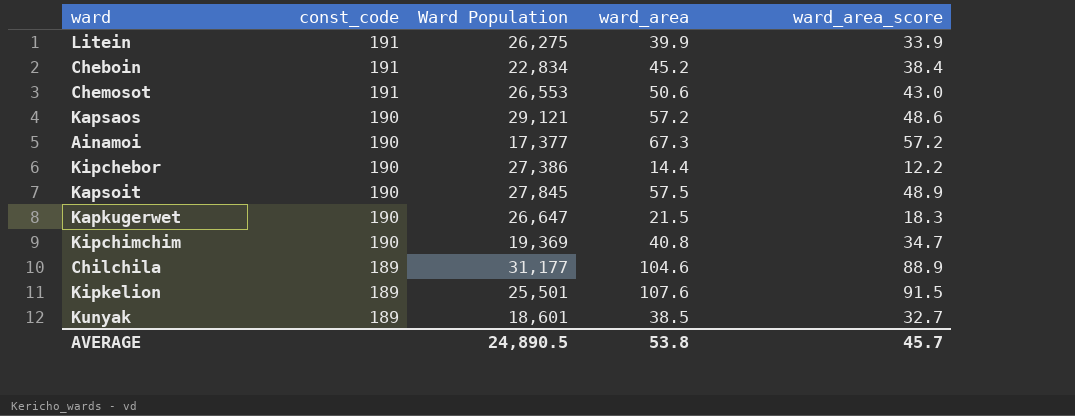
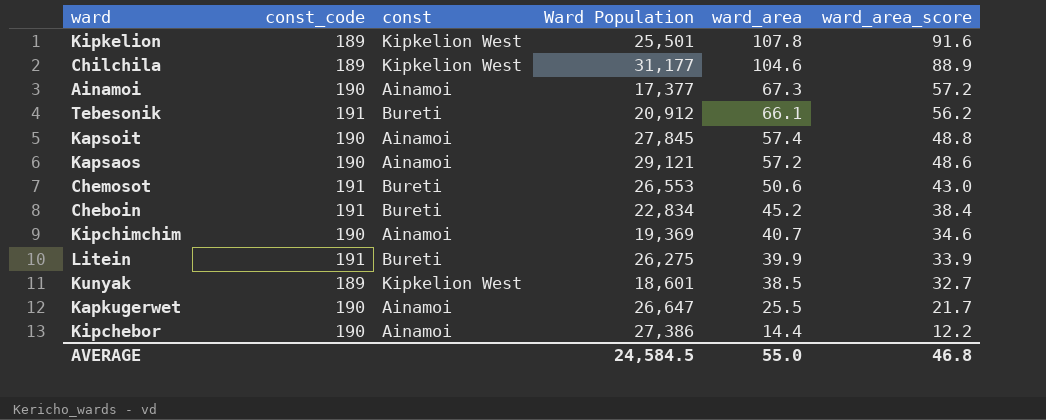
row order: const_code descending -> ward_area descending
column const | position: none -> 3
Kipkelion | ward_area: 107.6 -> 107.8
Kipkelion | ward_area_score: 91.5 -> 91.6
row Tebesonik: none -> 191 | Bureti | 20,912 | 66.1 | 56.2
Kapsoit | ward_area: 57.5 -> 57.4
Kapsoit | ward_area_score: 48.9 -> 48.8
Kipchimchim | ward_area: 40.8 -> 40.7
Kipchimchim | ward_area_score: 34.7 -> 34.6
Kapkugerwet | ward_area: 21.5 -> 25.5
Kapkugerwet | ward_area_score: 18.3 -> 21.7
AVERAGE | Ward Population: 24,890.5 -> 24,584.5
AVERAGE | ward_area: 53.8 -> 55.0
AVERAGE | ward_area_score: 45.7 -> 46.8

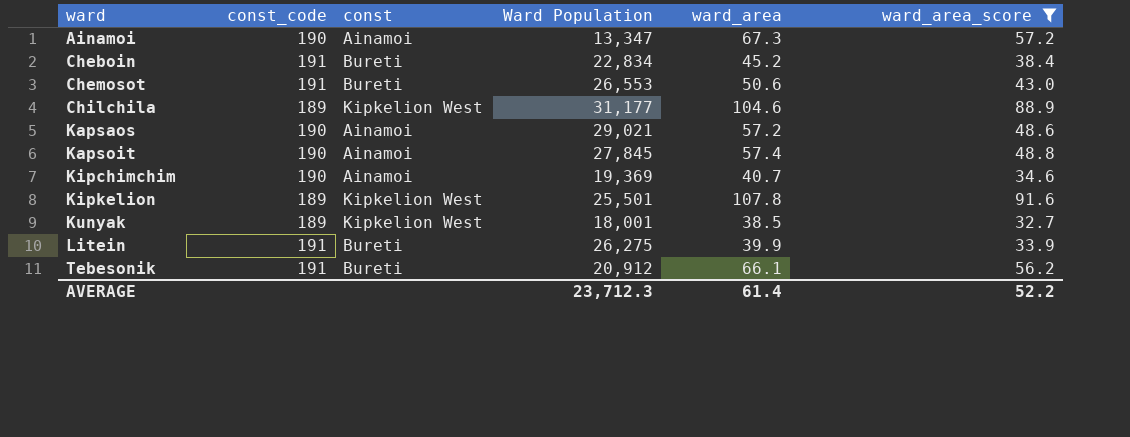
filter: none -> ward_area_score >= 32.7
row order: ward_area descending -> ward ascending
Ainamoi | Ward Population: 17,377 -> 13,347
Kapsaos | Ward Population: 29,121 -> 29,021
Kunyak | Ward Population: 18,601 -> 18,001
AVERAGE | Ward Population: 24,584.5 -> 23,712.3
AVERAGE | ward_area: 55.0 -> 61.4
AVERAGE | ward_area_score: 46.8 -> 52.2

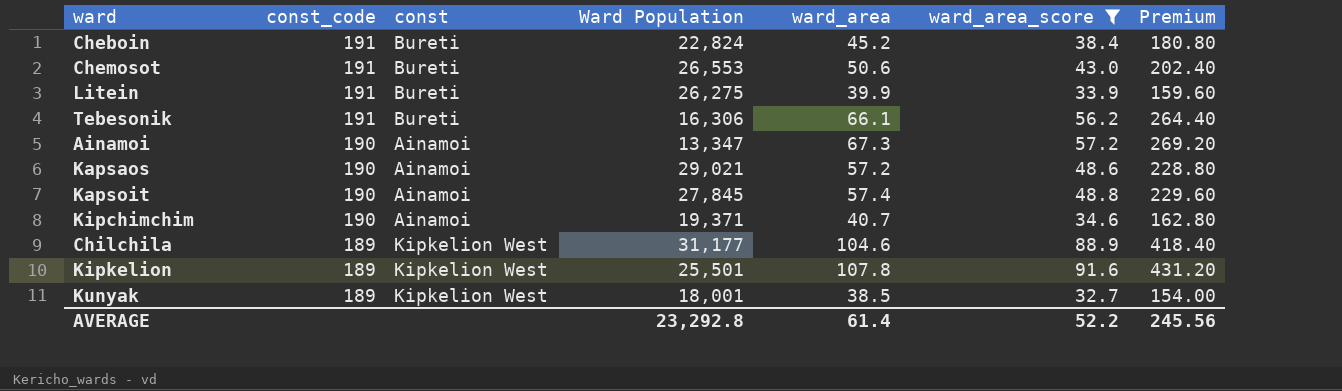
row order: ward ascending -> const_code descending
column Premium | formula: none -> [ward_area] * 4
Cheboin | Ward Population: 22,834 -> 22,824
Tebesonik | Ward Population: 20,912 -> 16,306
Kipchimchim | Ward Population: 19,369 -> 19,371
AVERAGE | Ward Population: 23,712.3 -> 23,292.8

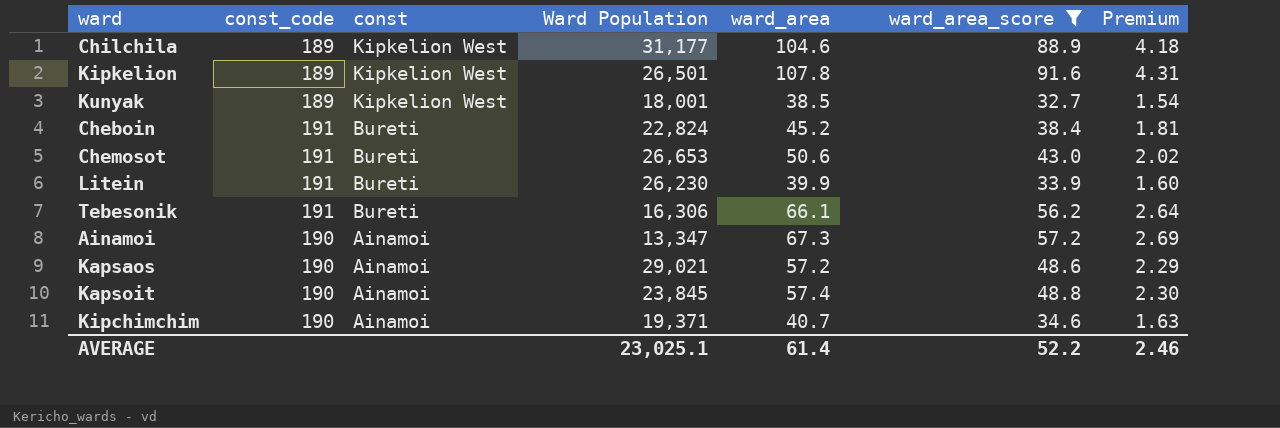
row order: const_code descending -> const descending
column Premium | formula: [ward_area] * 4 -> [ward_area] * 0.04
Kipkelion | Ward Population: 25,501 -> 26,501
Chemosot | Ward Population: 26,553 -> 26,653
Litein | Ward Population: 26,275 -> 26,230
Kapsoit | Ward Population: 27,845 -> 23,845
AVERAGE | Ward Population: 23,292.8 -> 23,025.1
AVERAGE | Premium: 245.56 -> 2.46

